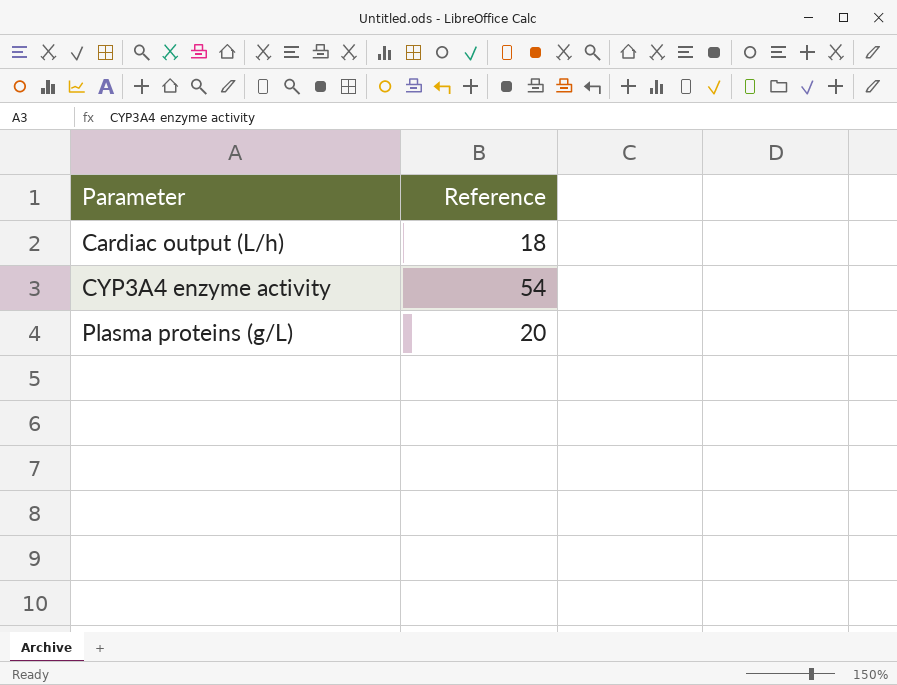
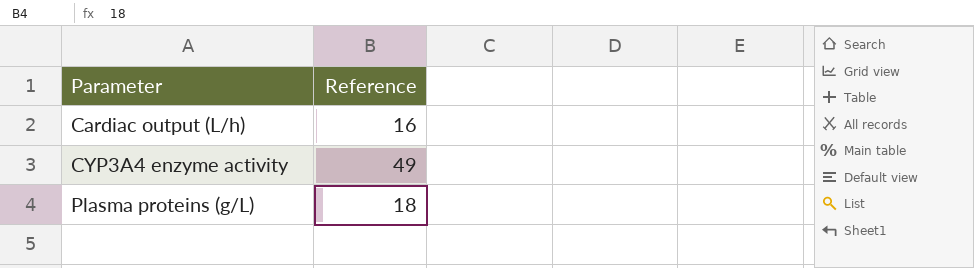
Cardiac output (L/h) | Reference: 18 -> 16
CYP3A4 enzyme activity | Reference: 54 -> 49
Plasma proteins (g/L) | Reference: 20 -> 18

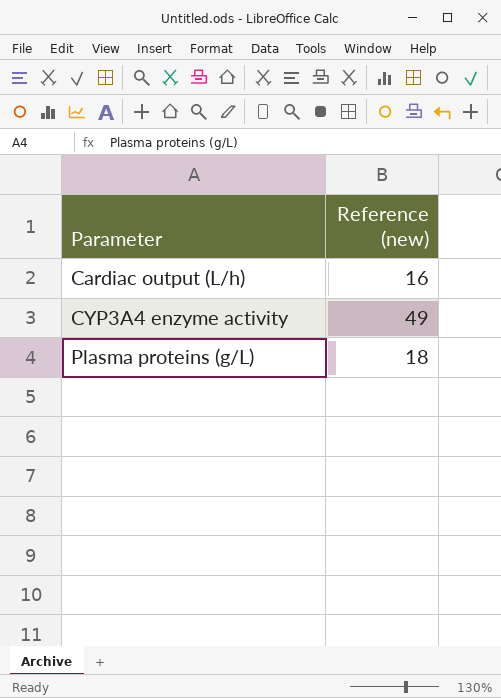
column name: Reference -> Reference (new)

